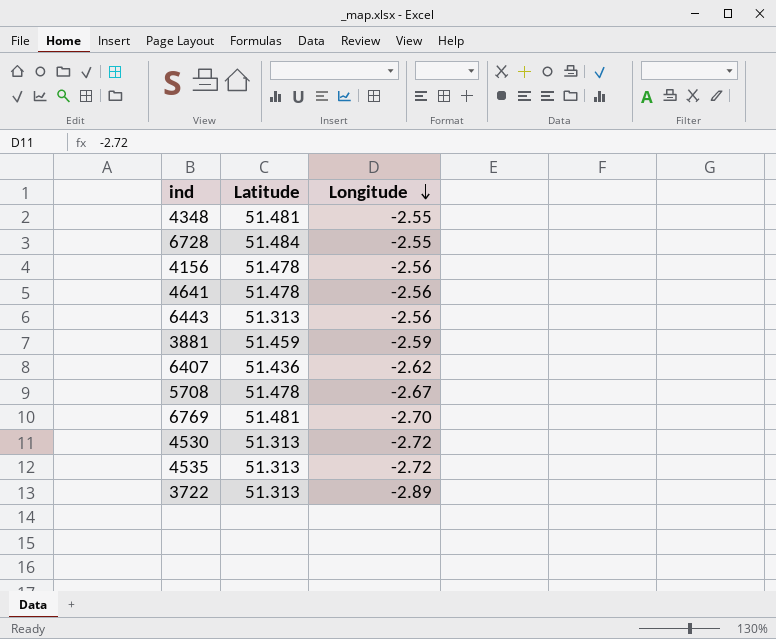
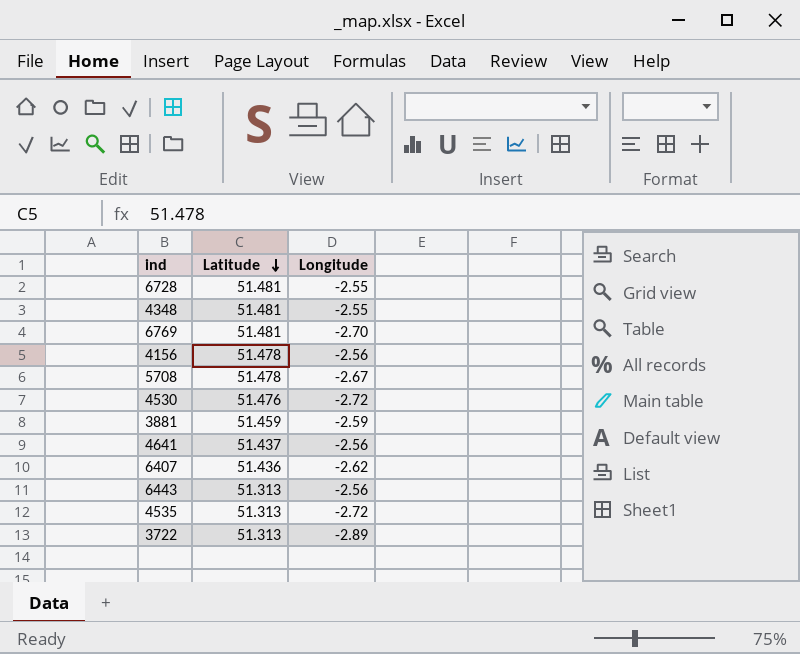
row order: Longitude descending -> Latitude descending
6728 | Latitude: 51.484 -> 51.481
4530 | Latitude: 51.313 -> 51.476
4641 | Latitude: 51.478 -> 51.437

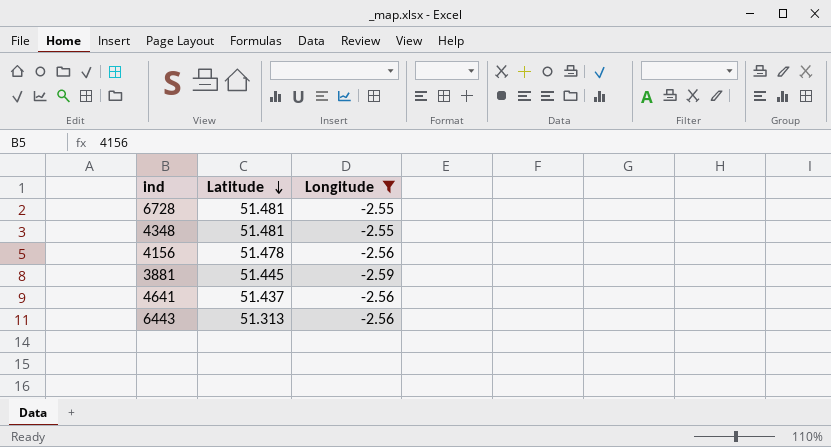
filter: none -> Longitude >= -2.59
3881 | Latitude: 51.459 -> 51.445

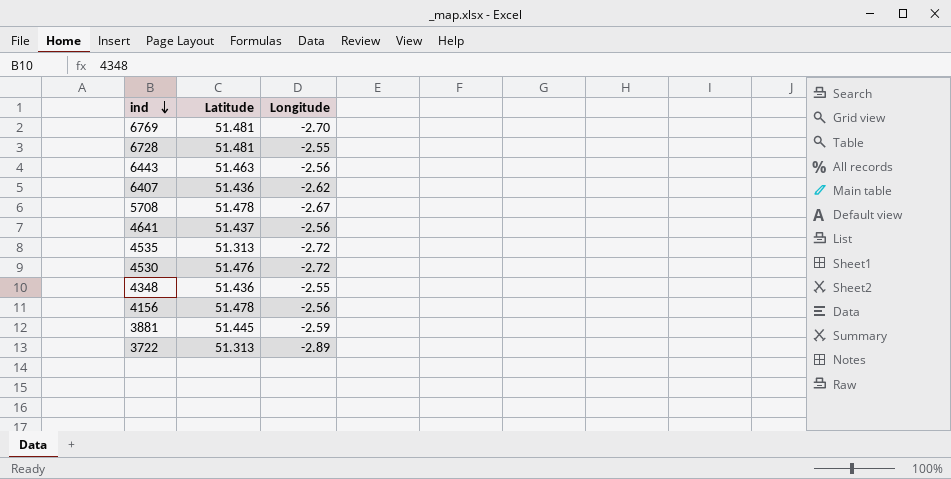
filter: Longitude >= -2.59 -> none
row order: Latitude descending -> ind descending
6443 | Latitude: 51.313 -> 51.463
4348 | Latitude: 51.481 -> 51.436

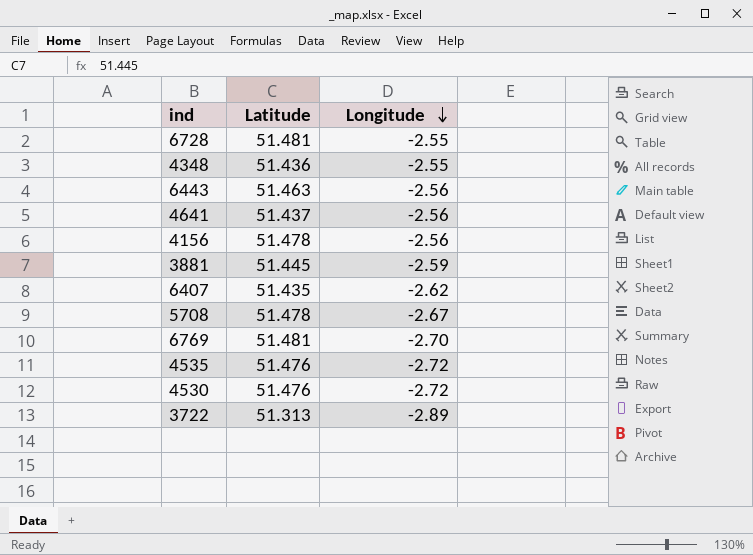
row order: ind descending -> Longitude descending
6407 | Latitude: 51.436 -> 51.435
4535 | Latitude: 51.313 -> 51.476

